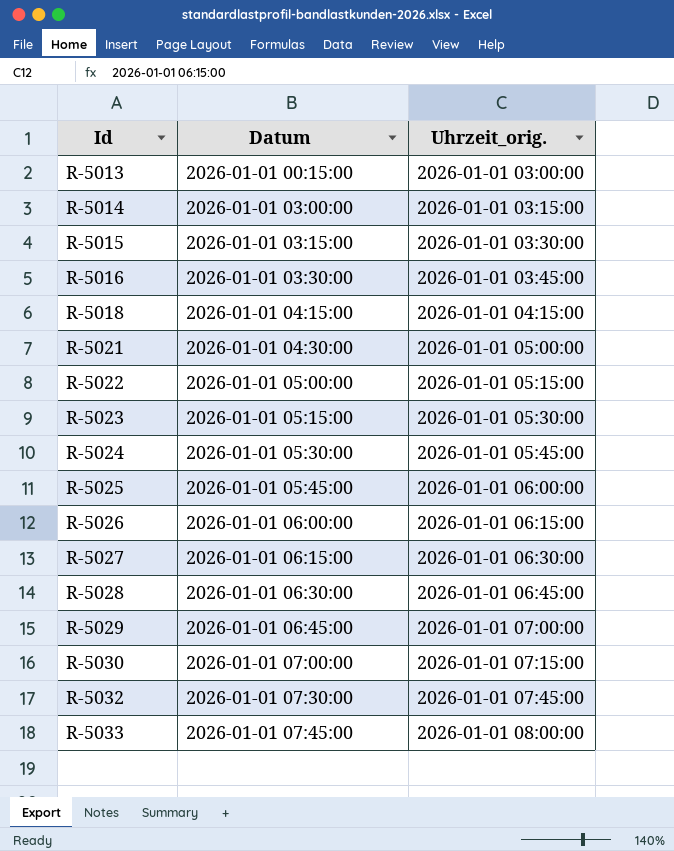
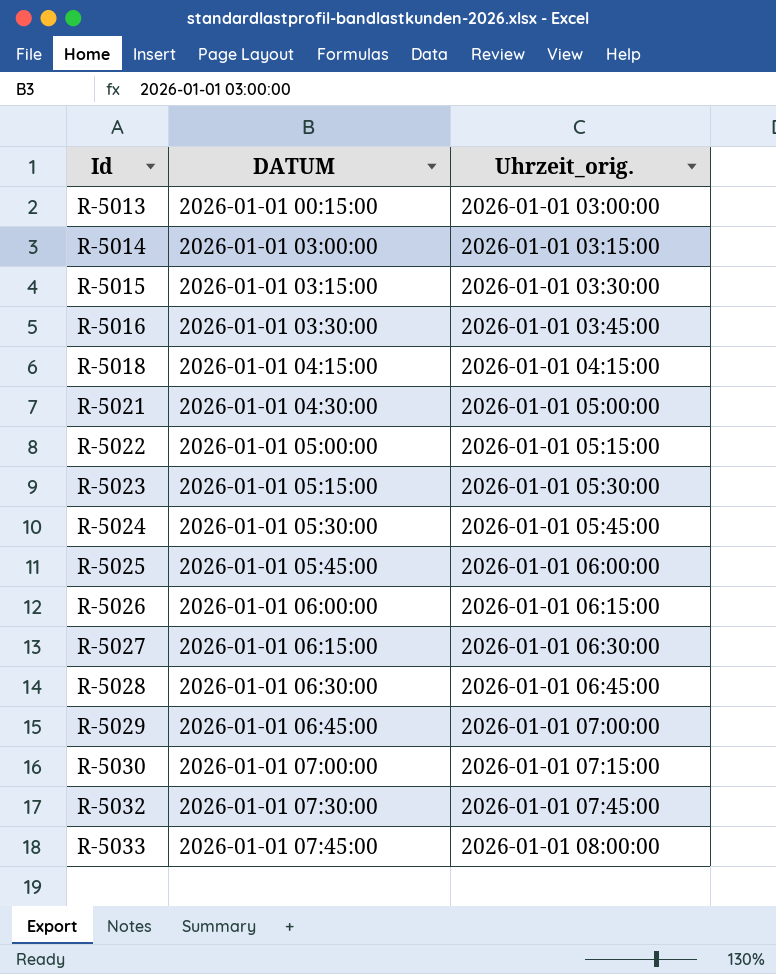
column name: Datum -> DATUM

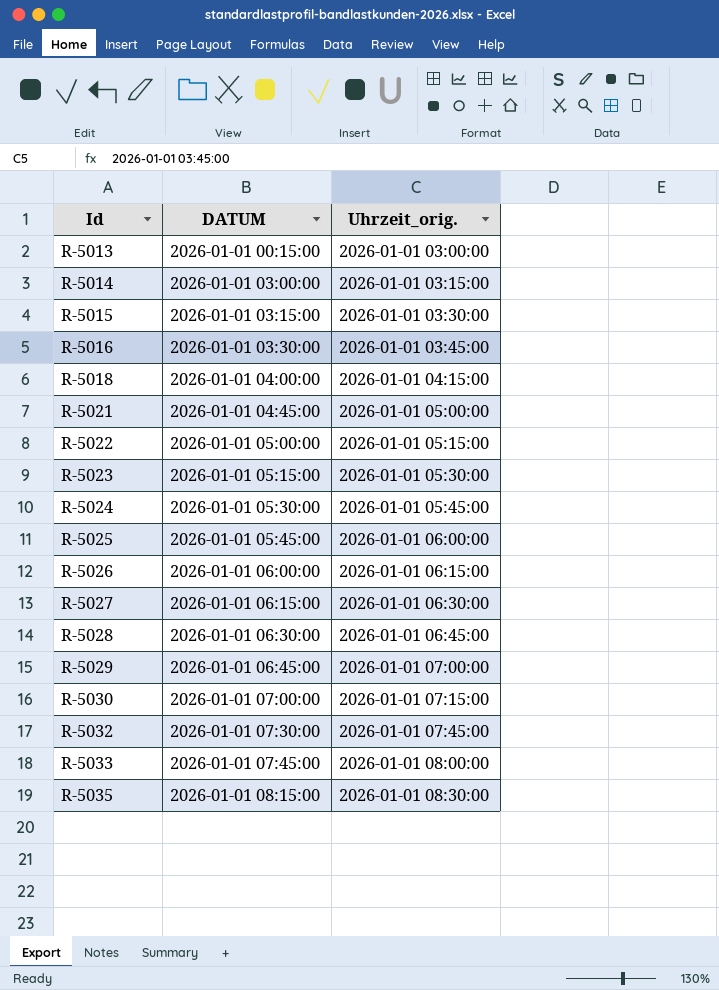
R-5018 | DATUM: 2026-01-01 04:15:00 -> 2026-01-01 04:00:00
R-5021 | DATUM: 2026-01-01 04:30:00 -> 2026-01-01 04:45:00
row R-5035: none -> 2026-01-01 08:15:00 | 2026-01-01 08:30:00

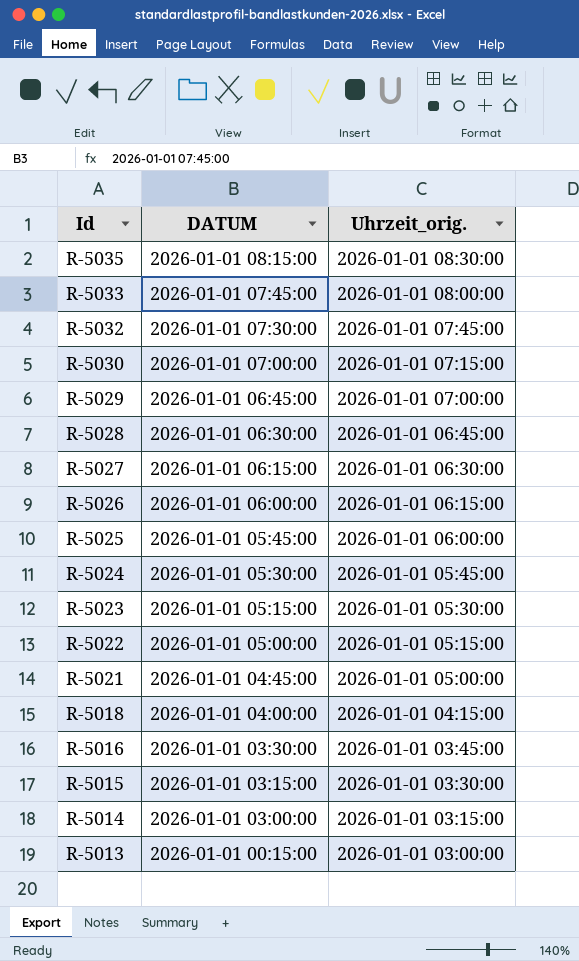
row order: Id ascending -> Id descending

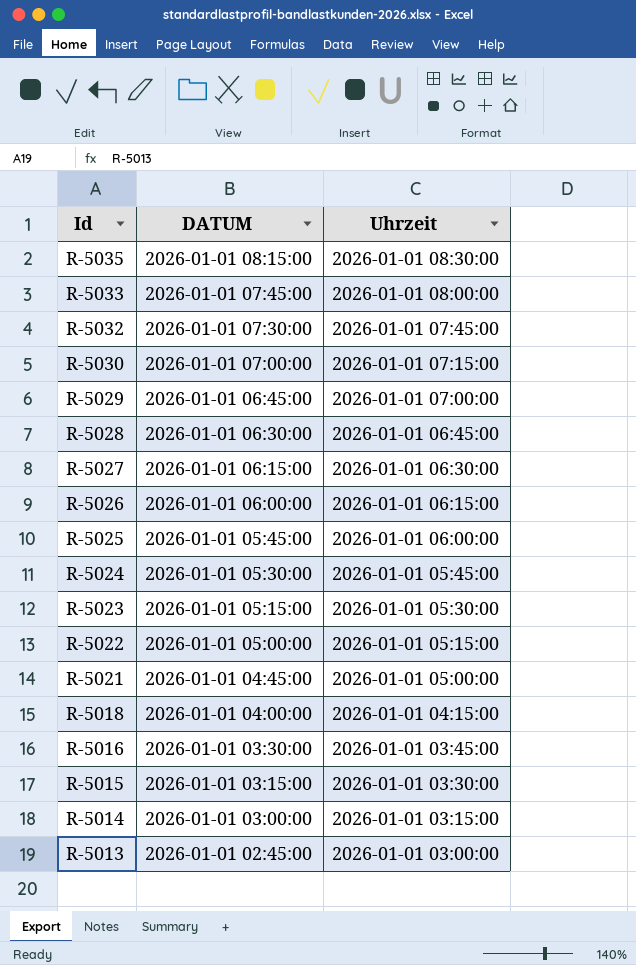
column name: Uhrzeit_orig. -> Uhrzeit
R-5013 | DATUM: 2026-01-01 00:15:00 -> 2026-01-01 02:45:00

